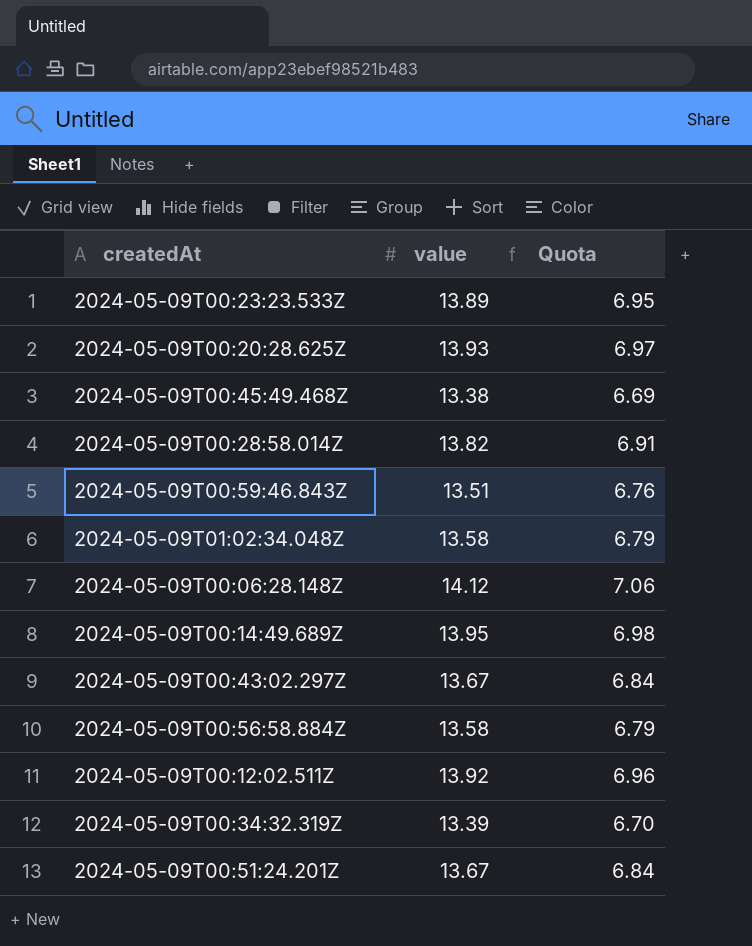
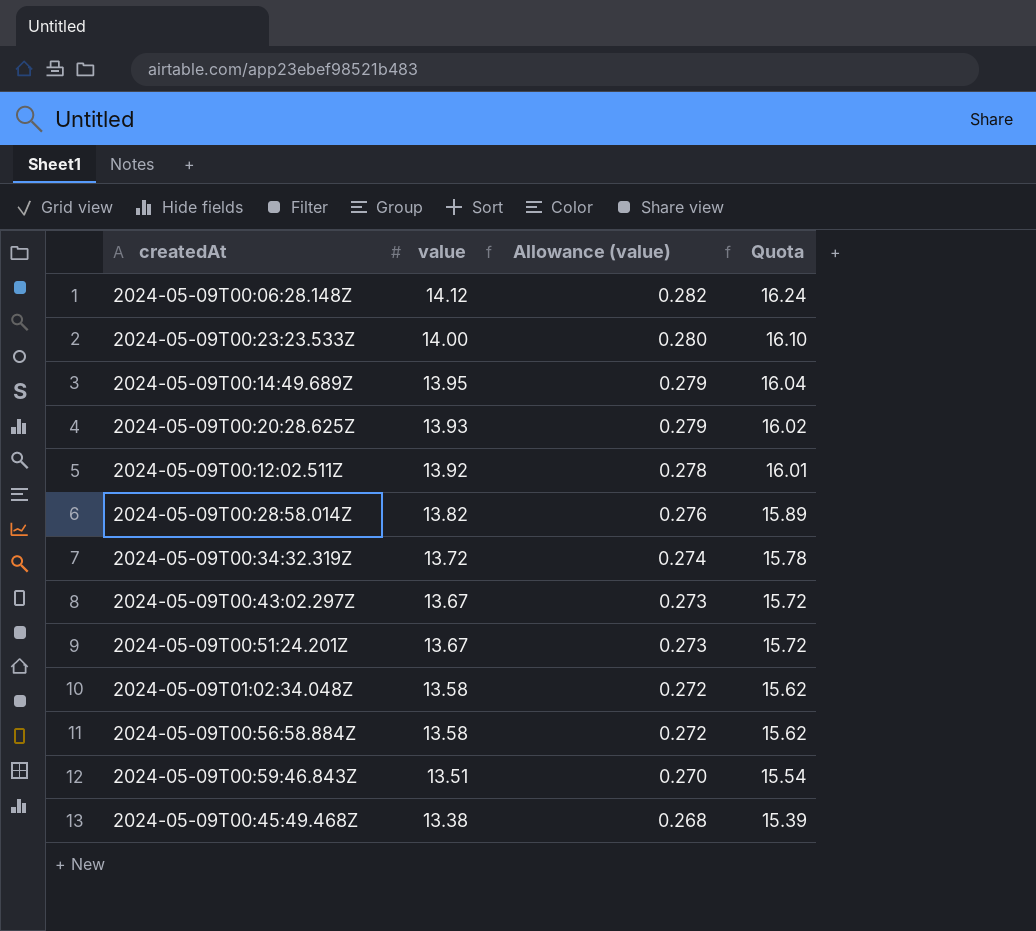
row order: none -> value descending
column Allowance (value) | formula: none -> [value] * 0.02
column Quota | formula: [value] * 0.5 -> [value] * 1.15
2024-05-09T00:23:23.533Z | value: 13.89 -> 14.00
2024-05-09T00:34:32.319Z | value: 13.39 -> 13.72

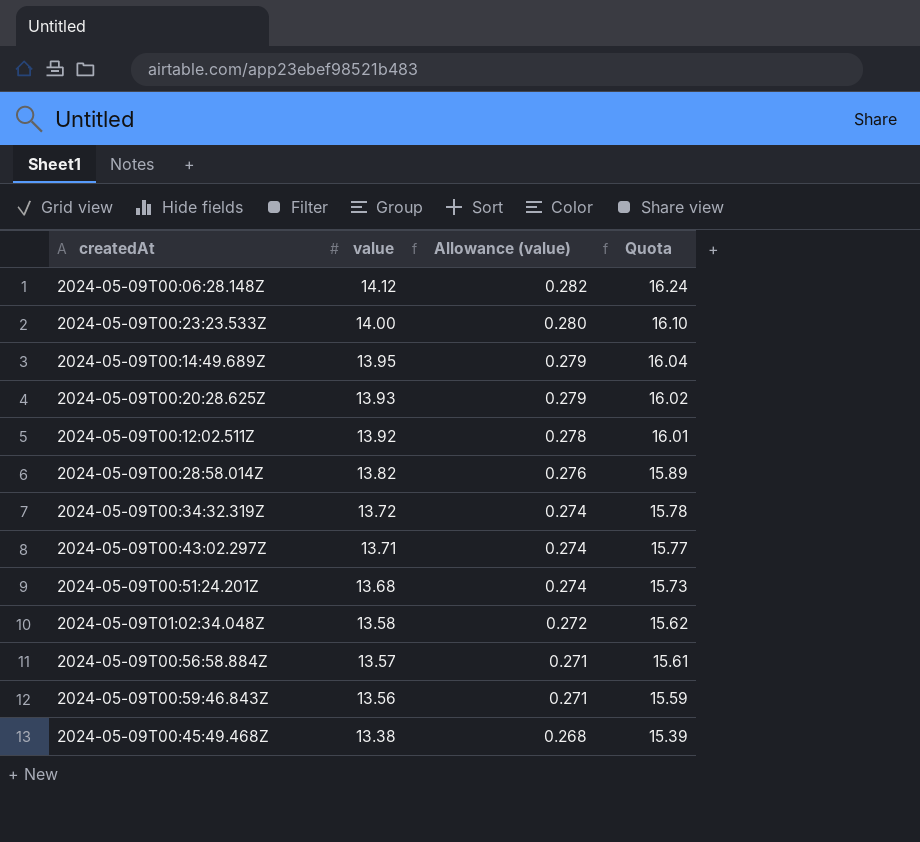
2024-05-09T00:43:02.297Z | value: 13.67 -> 13.71
2024-05-09T00:43:02.297Z | Allowance (value): 0.273 -> 0.274
2024-05-09T00:43:02.297Z | Quota: 15.72 -> 15.77
2024-05-09T00:51:24.201Z | value: 13.67 -> 13.68
2024-05-09T00:51:24.201Z | Allowance (value): 0.273 -> 0.274
2024-05-09T00:51:24.201Z | Quota: 15.72 -> 15.73
2024-05-09T00:56:58.884Z | value: 13.58 -> 13.57
2024-05-09T00:56:58.884Z | Allowance (value): 0.272 -> 0.271
2024-05-09T00:56:58.884Z | Quota: 15.62 -> 15.61
2024-05-09T00:59:46.843Z | value: 13.51 -> 13.56
2024-05-09T00:59:46.843Z | Allowance (value): 0.270 -> 0.271
2024-05-09T00:59:46.843Z | Quota: 15.54 -> 15.59

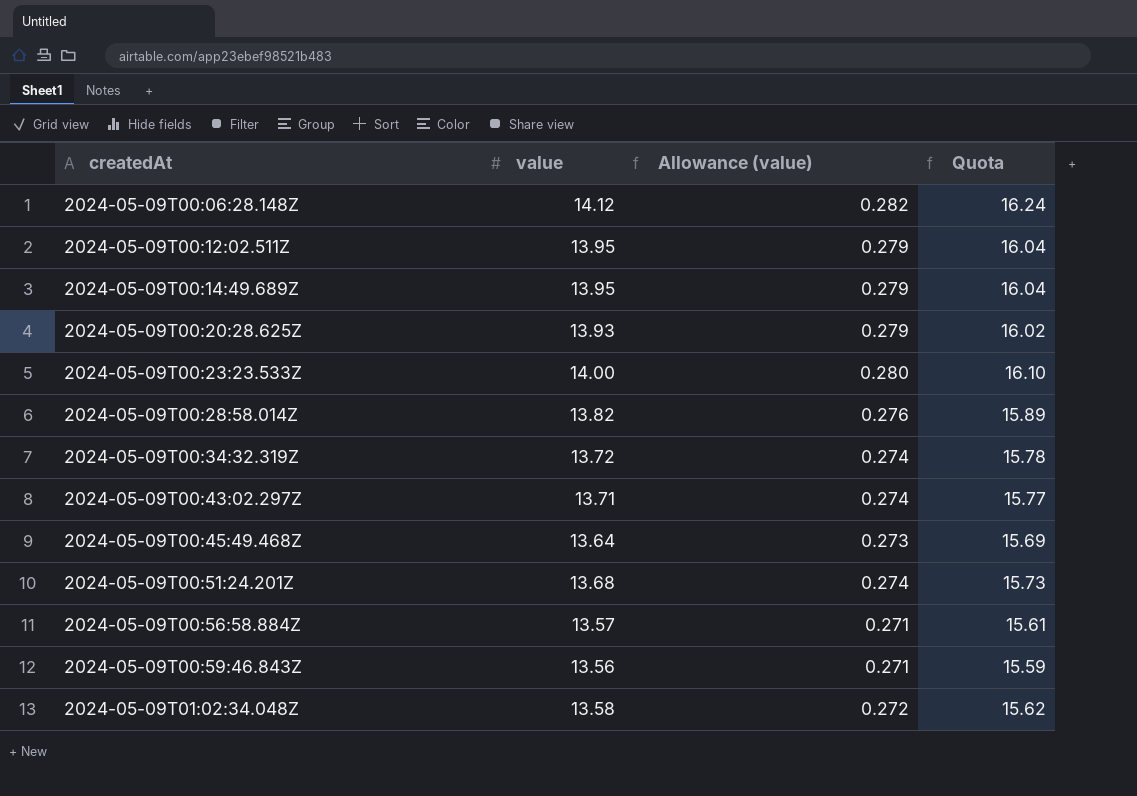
row order: value descending -> createdAt ascending
2024-05-09T00:12:02.511Z | value: 13.92 -> 13.95
2024-05-09T00:12:02.511Z | Allowance (value): 0.278 -> 0.279
2024-05-09T00:12:02.511Z | Quota: 16.01 -> 16.04
2024-05-09T00:45:49.468Z | value: 13.38 -> 13.64
2024-05-09T00:45:49.468Z | Allowance (value): 0.268 -> 0.273
2024-05-09T00:45:49.468Z | Quota: 15.39 -> 15.69

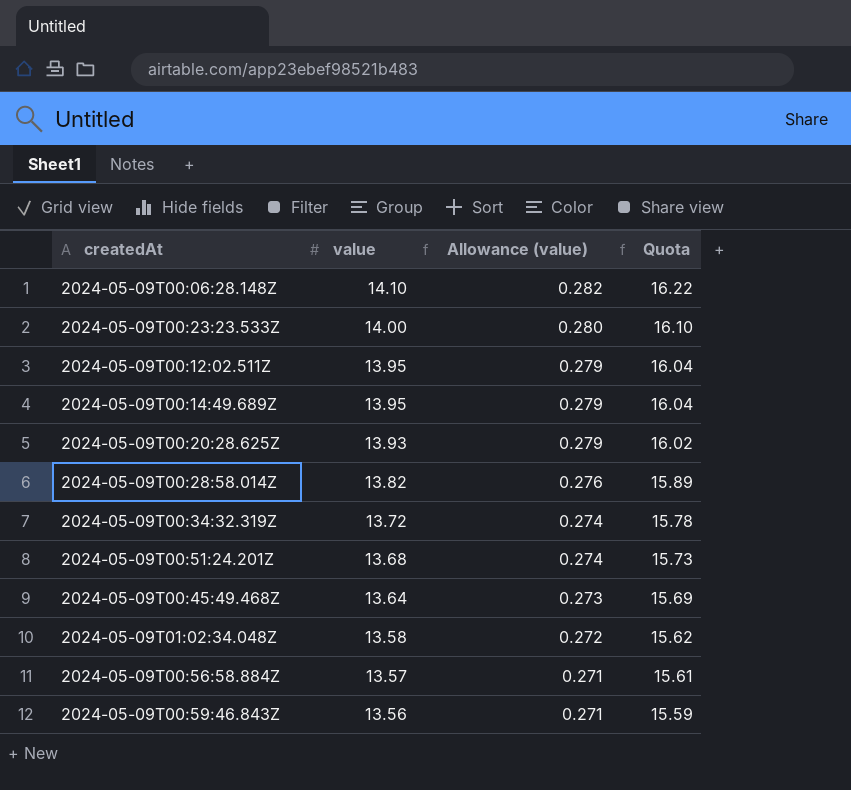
row order: createdAt ascending -> value descending
row 2024-05-09T00:43:02.297Z: 13.71 | 0.274 | 15.77 -> none
2024-05-09T00:06:28.148Z | value: 14.12 -> 14.10
2024-05-09T00:06:28.148Z | Quota: 16.24 -> 16.22

